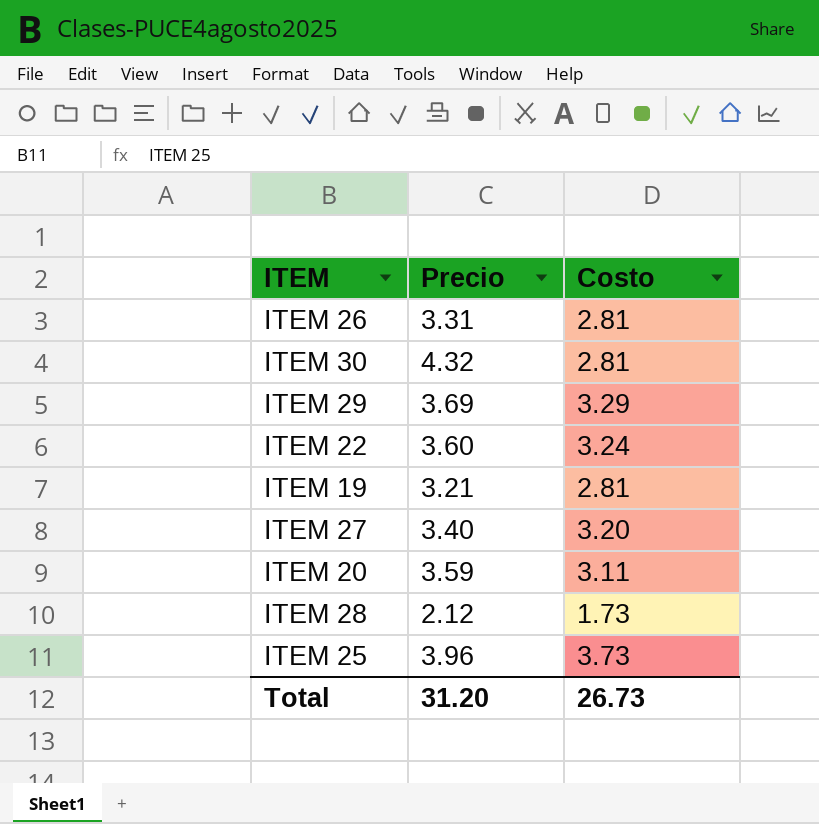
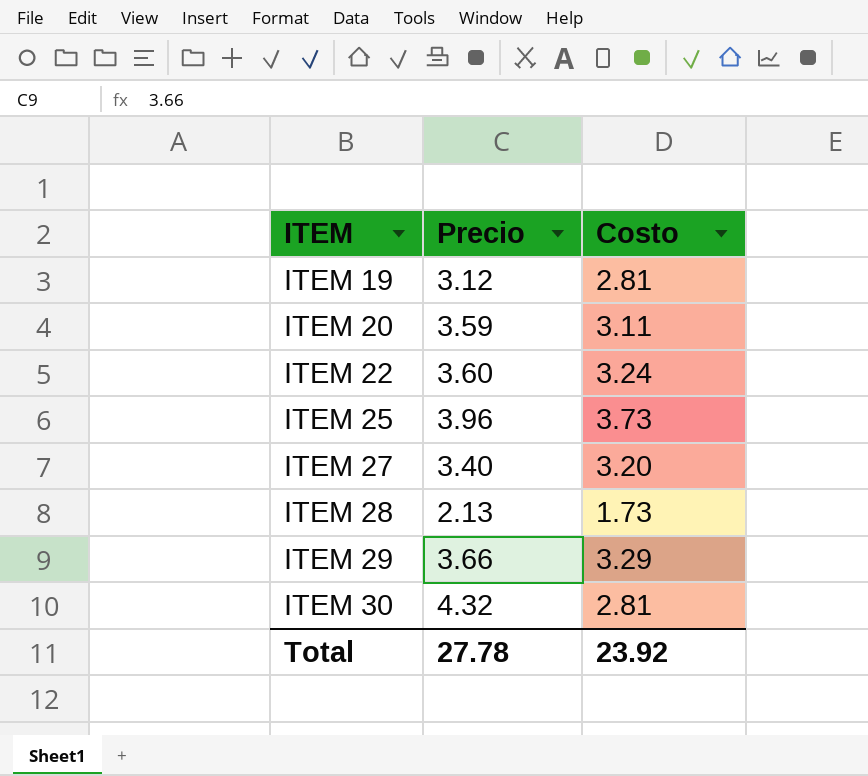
row order: none -> ITEM ascending
row ITEM 26: 3.31 | 2.81 -> none
ITEM 19 | Precio: 3.21 -> 3.12
ITEM 28 | Precio: 2.12 -> 2.13
ITEM 29 | Precio: 3.69 -> 3.66
Total | Precio: 31.20 -> 27.78
Total | Costo: 26.73 -> 23.92

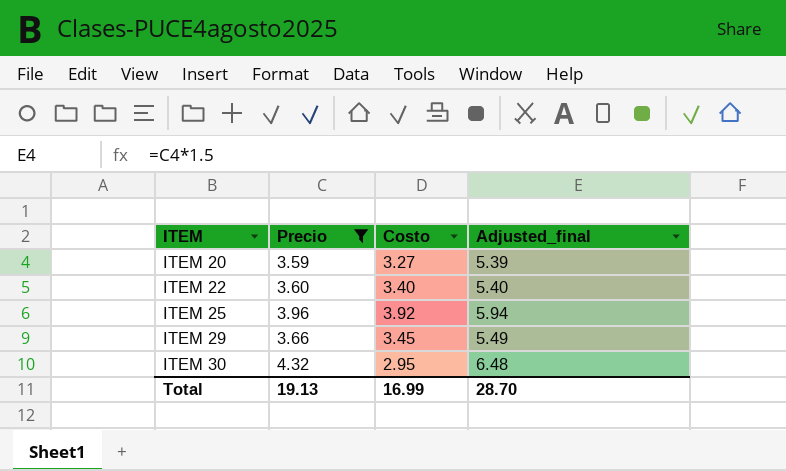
filter: none -> Precio >= 3.59
column Adjusted_final | formula: none -> [Precio] * 1.5
ITEM 20 | Costo: 3.11 -> 3.27
ITEM 22 | Costo: 3.24 -> 3.40
ITEM 25 | Costo: 3.73 -> 3.92
ITEM 29 | Costo: 3.29 -> 3.45
ITEM 30 | Costo: 2.81 -> 2.95
Total | Precio: 27.78 -> 19.13
Total | Costo: 23.92 -> 16.99

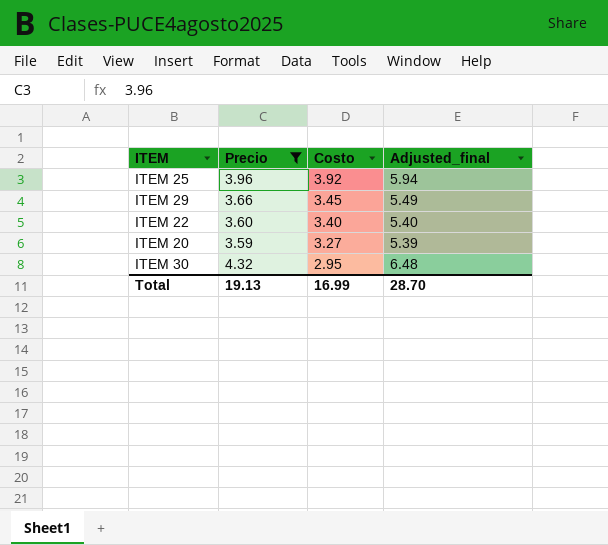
row order: ITEM ascending -> Costo descending

